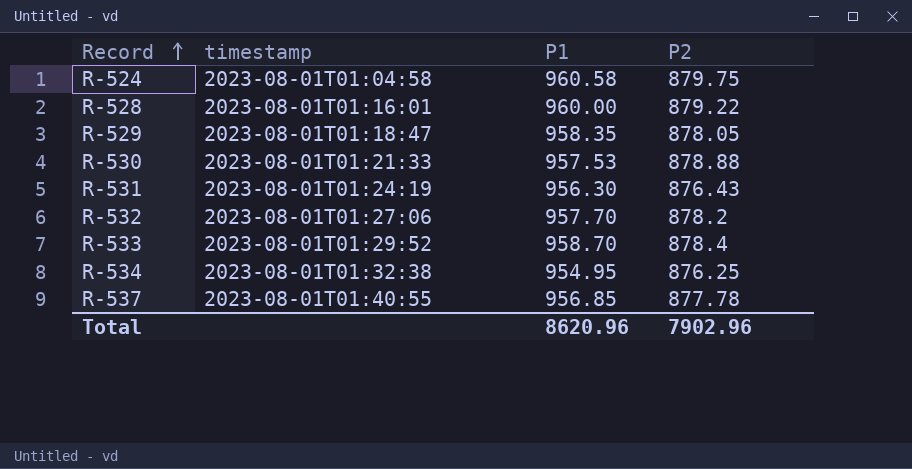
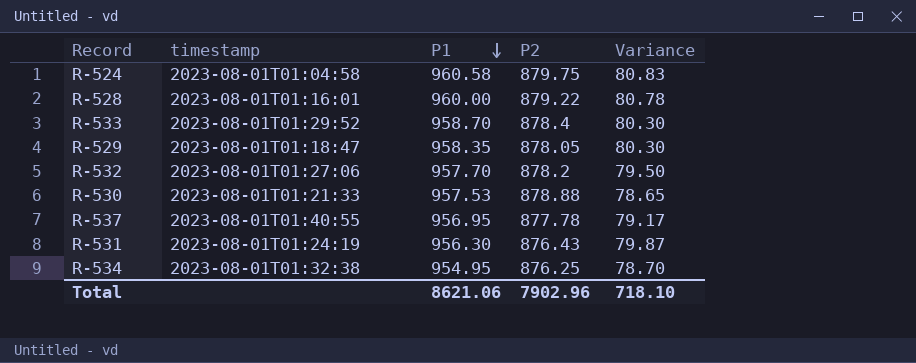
row order: Record ascending -> P1 descending
column Variance | formula: none -> [P1] - [P2]
R-537 | P1: 956.85 -> 956.95
Total | P1: 8620.96 -> 8621.06

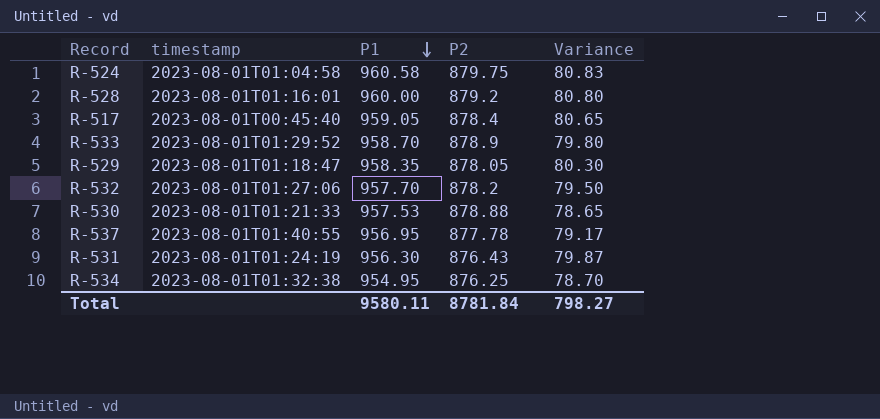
R-528 | P2: 879.22 -> 879.2
R-528 | Variance: 80.78 -> 80.80
row R-517: none -> 2023-08-01T00:45:40 | 959.05 | 878.4 | 80.65
R-533 | P2: 878.4 -> 878.9
R-533 | Variance: 80.30 -> 79.80
Total | P1: 8621.06 -> 9580.11
Total | P2: 7902.96 -> 8781.84
Total | Variance: 718.10 -> 798.27

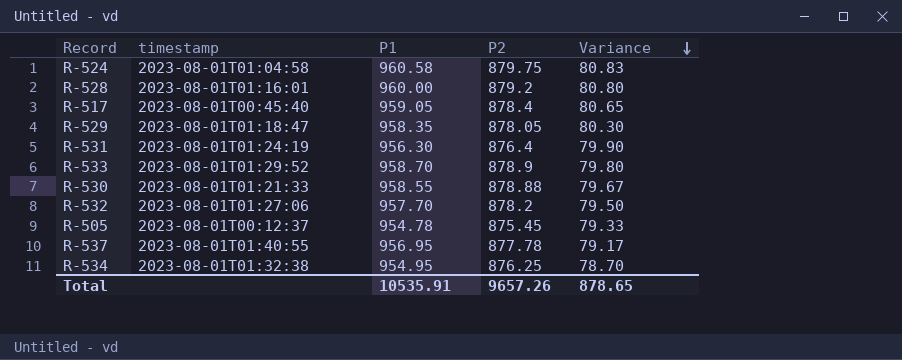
row order: P1 descending -> Variance descending
R-531 | P2: 876.43 -> 876.4
R-531 | Variance: 79.87 -> 79.90
R-530 | P1: 957.53 -> 958.55
R-530 | Variance: 78.65 -> 79.67
row R-505: none -> 2023-08-01T00:12:37 | 954.78 | 875.45 | 79.33
Total | P1: 9580.11 -> 10535.91
Total | P2: 8781.84 -> 9657.26
Total | Variance: 798.27 -> 878.65

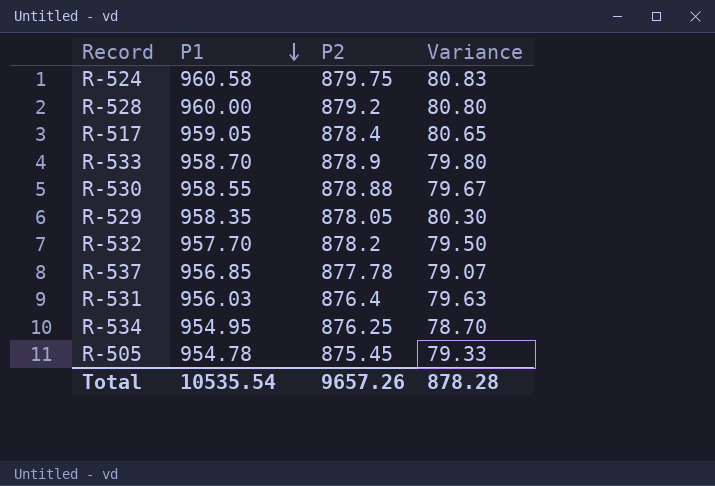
row order: Variance descending -> P1 descending
column timestamp | position: 2 -> none
R-537 | P1: 956.95 -> 956.85
R-537 | Variance: 79.17 -> 79.07
R-531 | P1: 956.30 -> 956.03
R-531 | Variance: 79.90 -> 79.63
Total | P1: 10535.91 -> 10535.54
Total | Variance: 878.65 -> 878.28

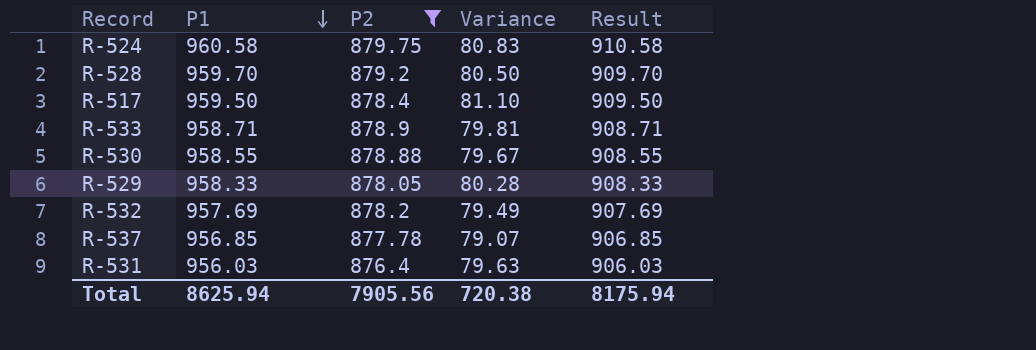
filter: none -> P2 >= 876.4
column Result | formula: none -> [P1] - 50
R-528 | P1: 960.00 -> 959.70
R-528 | Variance: 80.80 -> 80.50
R-517 | P1: 959.05 -> 959.50
R-517 | Variance: 80.65 -> 81.10
R-533 | P1: 958.70 -> 958.71
R-533 | Variance: 79.80 -> 79.81
R-529 | P1: 958.35 -> 958.33
R-529 | Variance: 80.30 -> 80.28
R-532 | P1: 957.70 -> 957.69
R-532 | Variance: 79.50 -> 79.49
Total | P1: 10535.54 -> 8625.94
Total | P2: 9657.26 -> 7905.56
Total | Variance: 878.28 -> 720.38

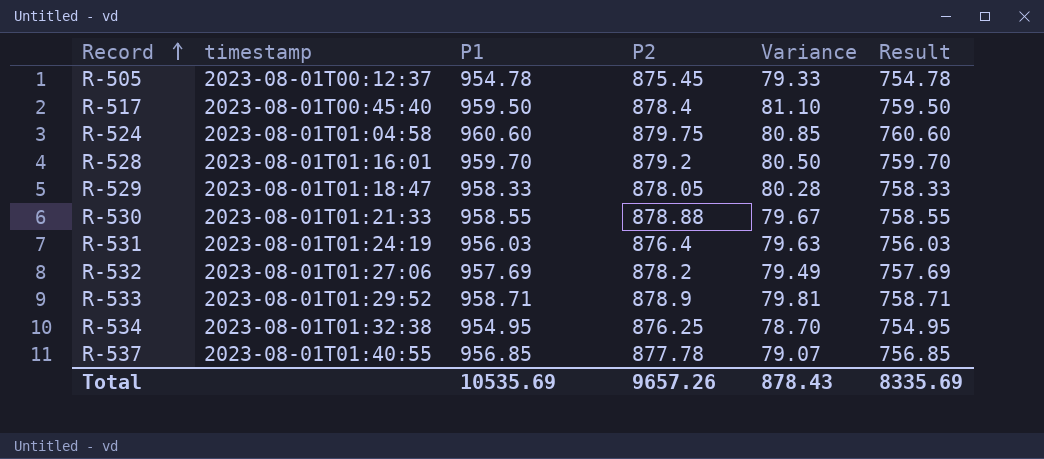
filter: P2 >= 876.4 -> none
row order: P1 descending -> Record ascending
column timestamp | position: none -> 2
column Result | formula: [P1] - 50 -> [P1] - 200
R-524 | P1: 960.58 -> 960.60
R-524 | Variance: 80.83 -> 80.85
Total | P1: 8625.94 -> 10535.69
Total | P2: 7905.56 -> 9657.26
Total | Variance: 720.38 -> 878.43
Total | Result: 8175.94 -> 8335.69

